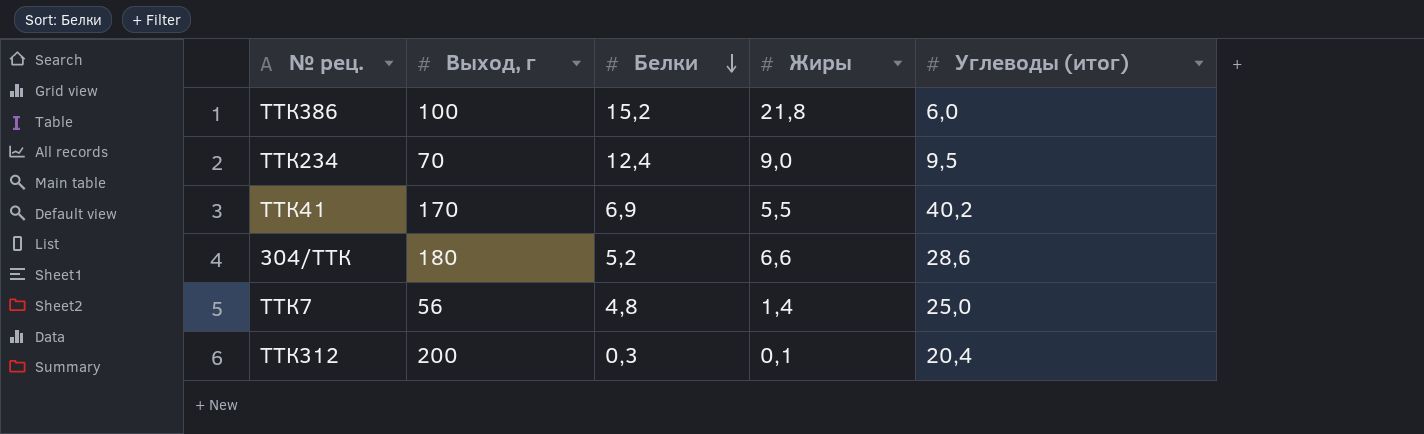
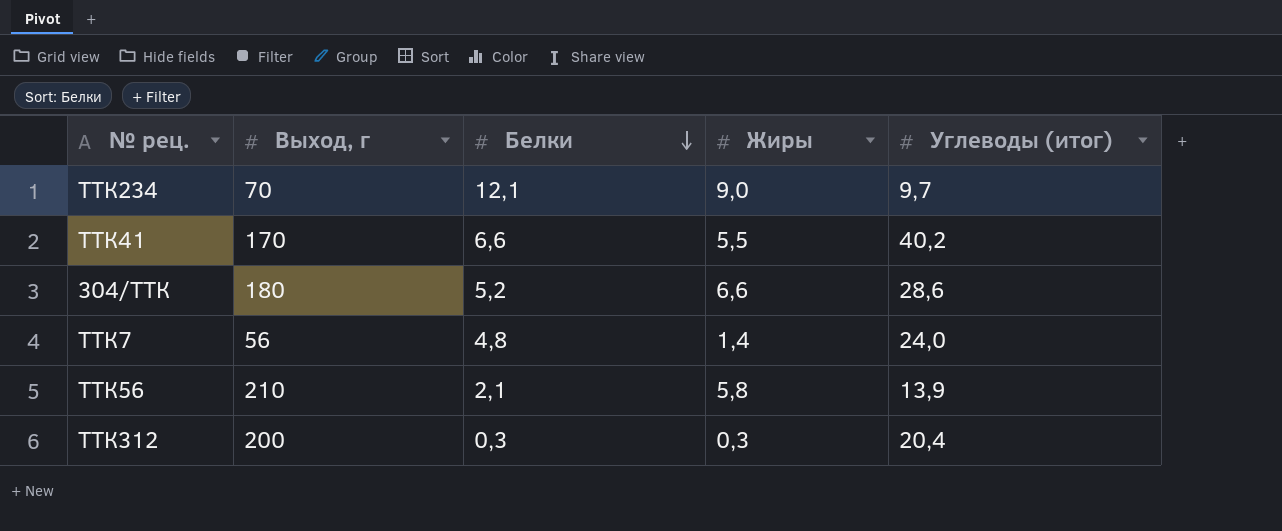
row ТТК386: 100 | 15,2 | 21,8 | 6,0 -> none
ТТК234 | Белки: 12,4 -> 12,1
ТТК234 | Углеводы (итог): 9,5 -> 9,7
ТТК41 | Белки: 6,9 -> 6,6
ТТК7 | Углеводы (итог): 25,0 -> 24,0
row ТТК56: none -> 210 | 2,1 | 5,8 | 13,9
ТТК312 | Жиры: 0,1 -> 0,3

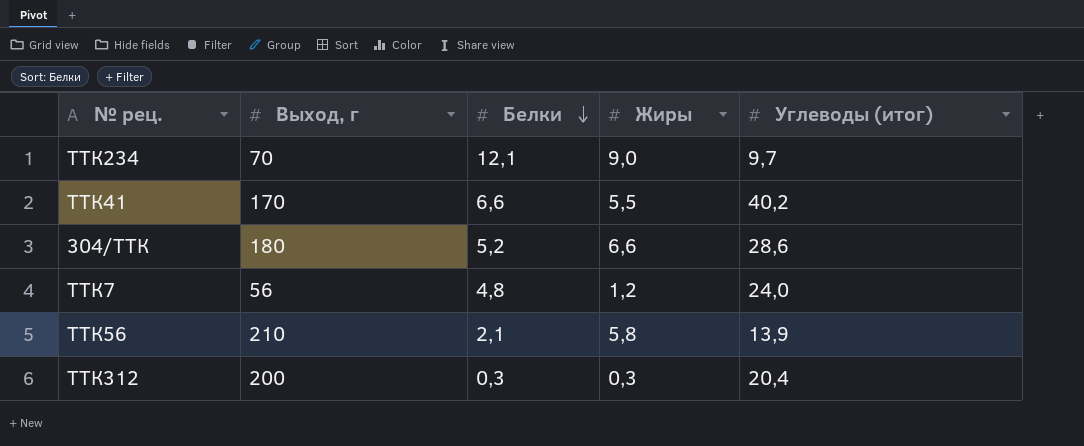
ТТК7 | Жиры: 1,4 -> 1,2

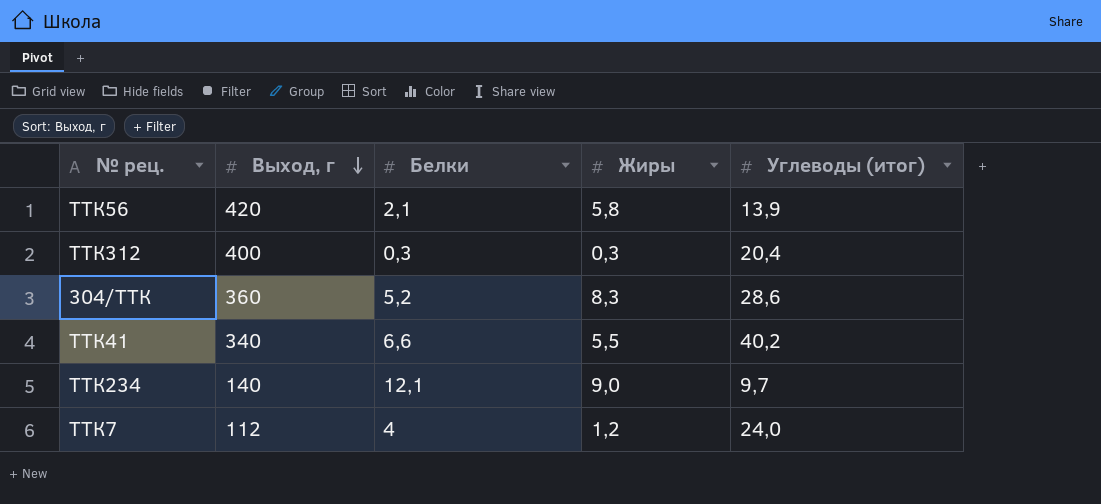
row order: Белки descending -> Выход, г descending
ТТК56 | Выход, г: 210 -> 420
ТТК312 | Выход, г: 200 -> 400
304/ТТК | Выход, г: 180 -> 360
304/ТТК | Жиры: 6,6 -> 8,3
ТТК41 | Выход, г: 170 -> 340
ТТК234 | Выход, г: 70 -> 140
ТТК7 | Выход, г: 56 -> 112
ТТК7 | Белки: 4,8 -> 4

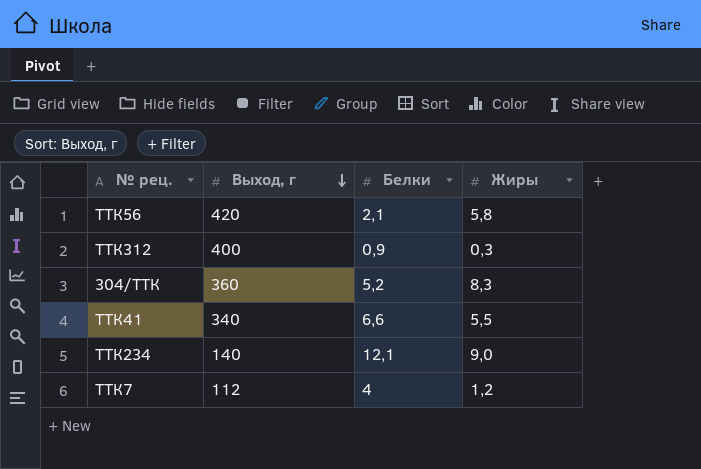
column Углеводы (итог) | position: 5 -> none
ТТК312 | Белки: 0,3 -> 0,9

